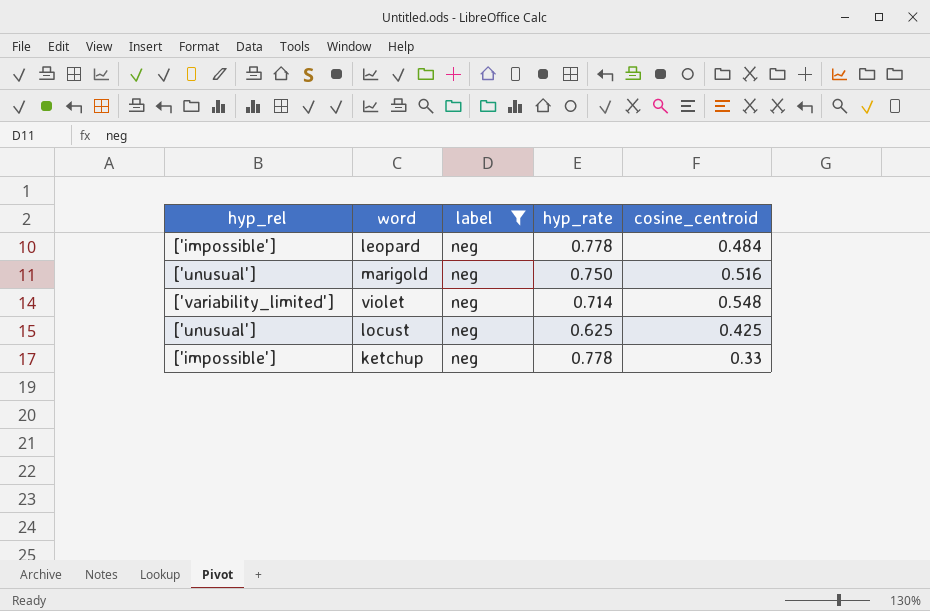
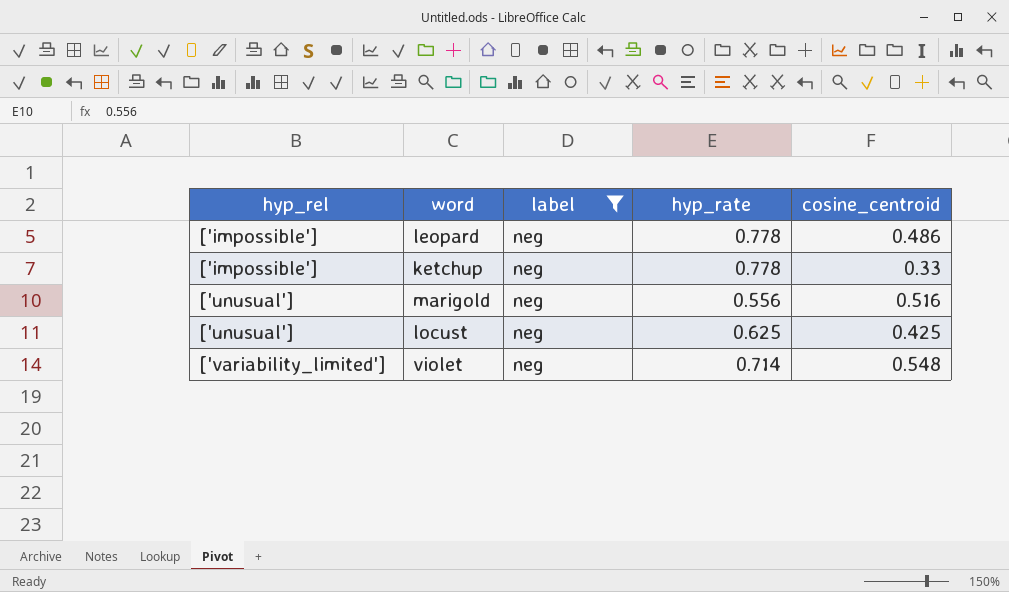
row order: none -> hyp_rel ascending
leopard | cosine_centroid: 0.484 -> 0.486
marigold | hyp_rate: 0.750 -> 0.556

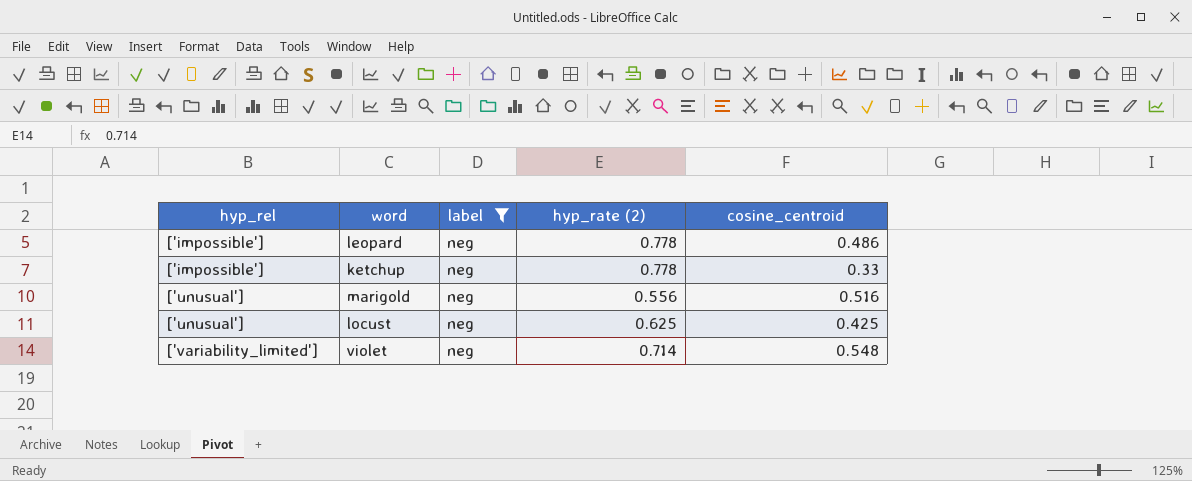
column name: hyp_rate -> hyp_rate (2)

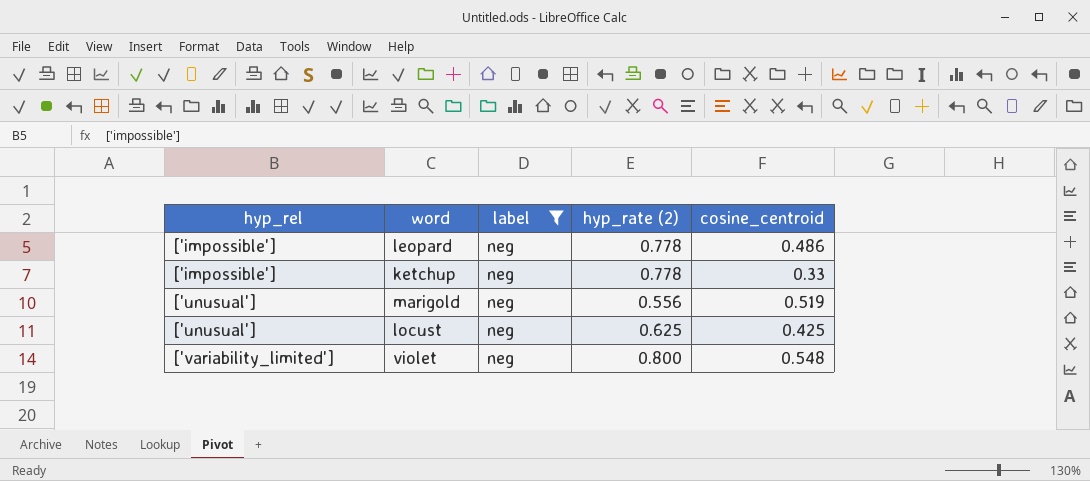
marigold | cosine_centroid: 0.516 -> 0.519
violet | hyp_rate (2): 0.714 -> 0.800

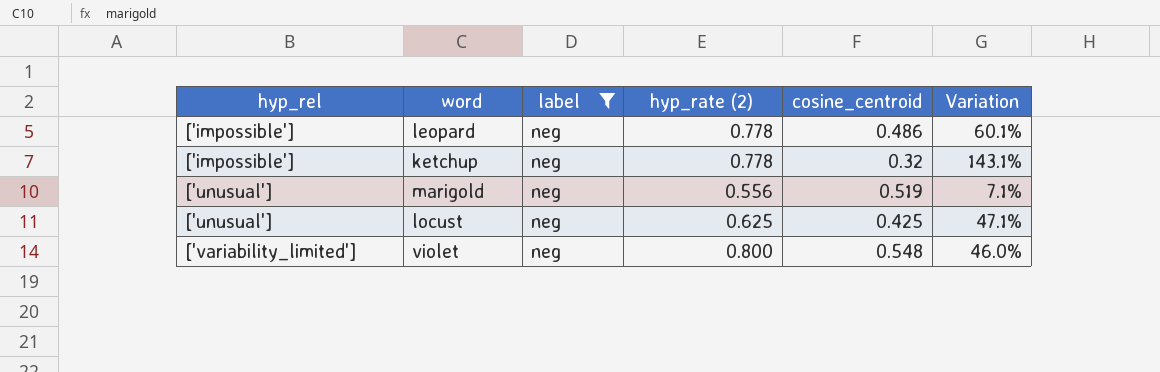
column Variation | formula: none -> ([hyp_rate (2)] - [cosine_centroid]) / [cosine_centroid]
ketchup | cosine_centroid: 0.33 -> 0.32

